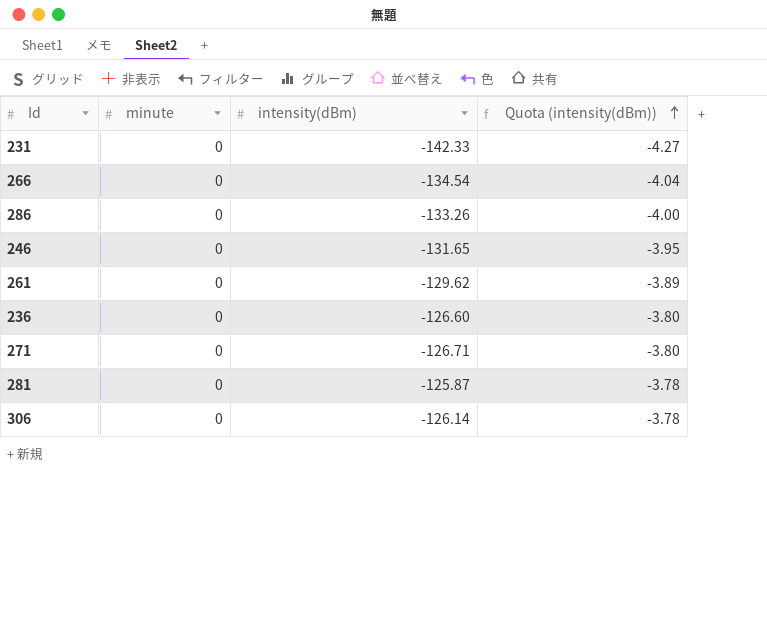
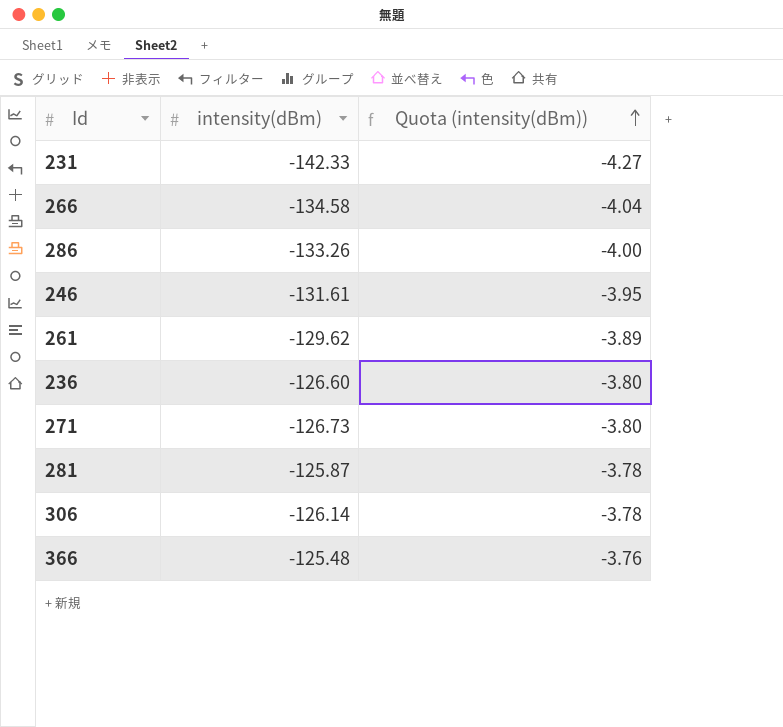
column minute | position: 2 -> none
266 | intensity(dBm): -134.54 -> -134.58
246 | intensity(dBm): -131.65 -> -131.61
271 | intensity(dBm): -126.71 -> -126.73
row 366: none -> -125.48 | -3.76

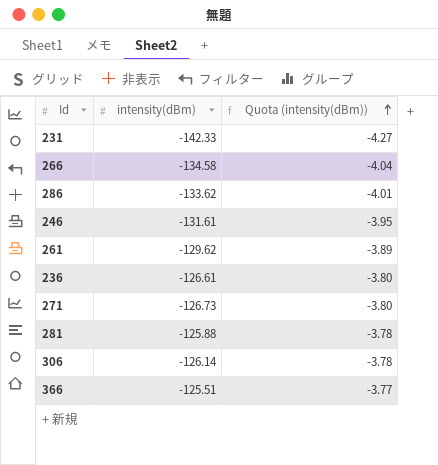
286 | intensity(dBm): -133.26 -> -133.62
286 | Quota (intensity(dBm)): -4.00 -> -4.01
236 | intensity(dBm): -126.60 -> -126.61
281 | intensity(dBm): -125.87 -> -125.88
366 | intensity(dBm): -125.48 -> -125.51
366 | Quota (intensity(dBm)): -3.76 -> -3.77

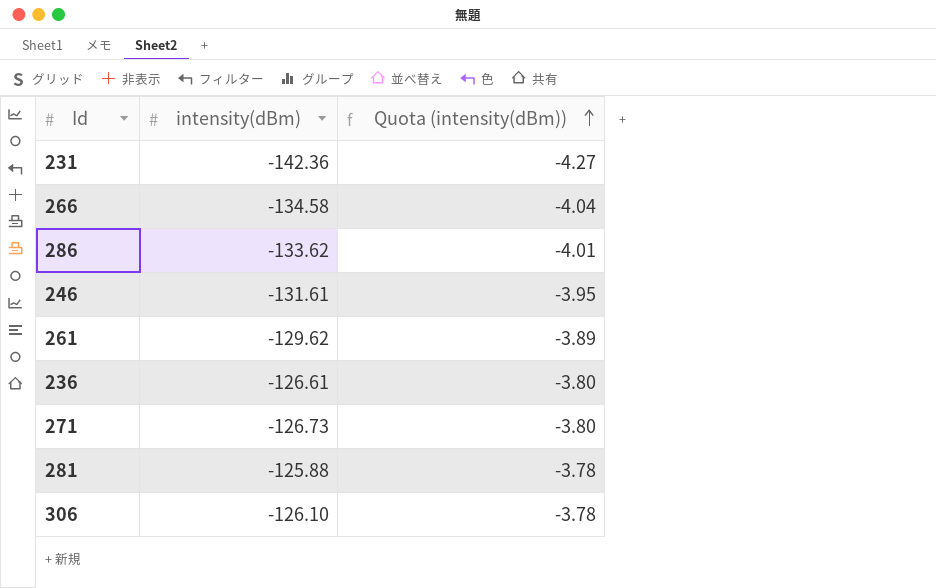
row 366: -125.51 | -3.77 -> none
231 | intensity(dBm): -142.33 -> -142.36
306 | intensity(dBm): -126.14 -> -126.10

